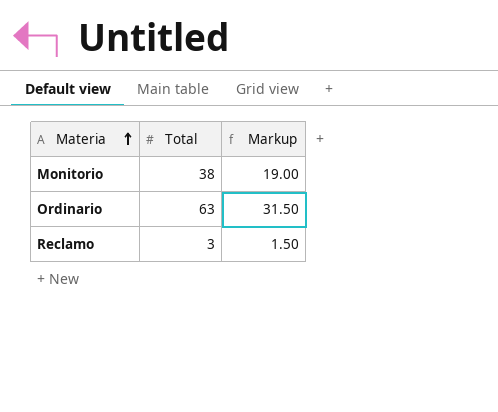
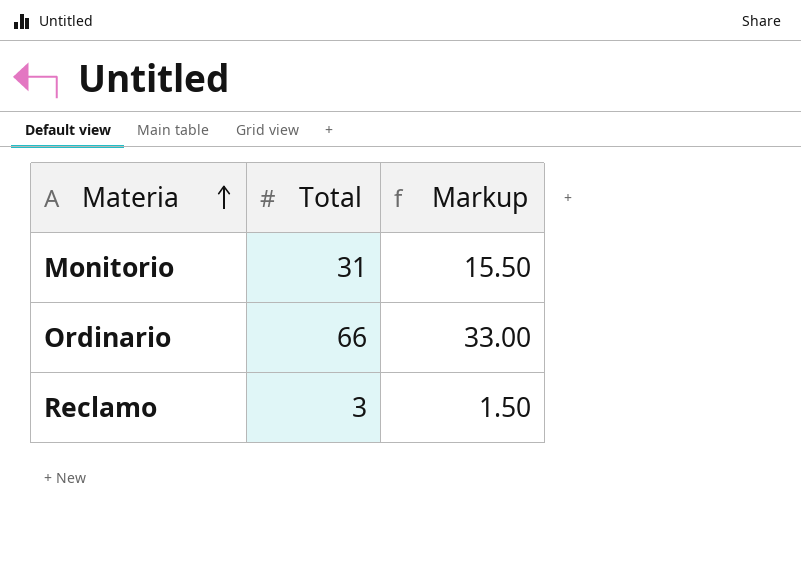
Monitorio | Total: 38 -> 31
Monitorio | Markup: 19.00 -> 15.50
Ordinario | Total: 63 -> 66
Ordinario | Markup: 31.50 -> 33.00

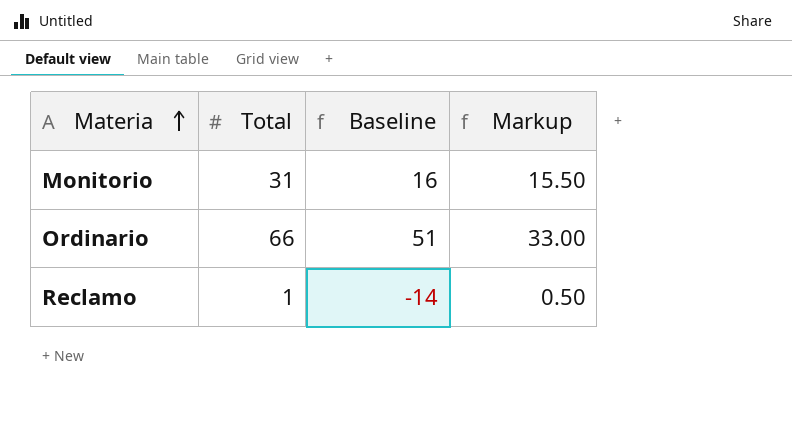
column Baseline | formula: none -> [Total] - 15
Reclamo | Total: 3 -> 1
Reclamo | Markup: 1.50 -> 0.50

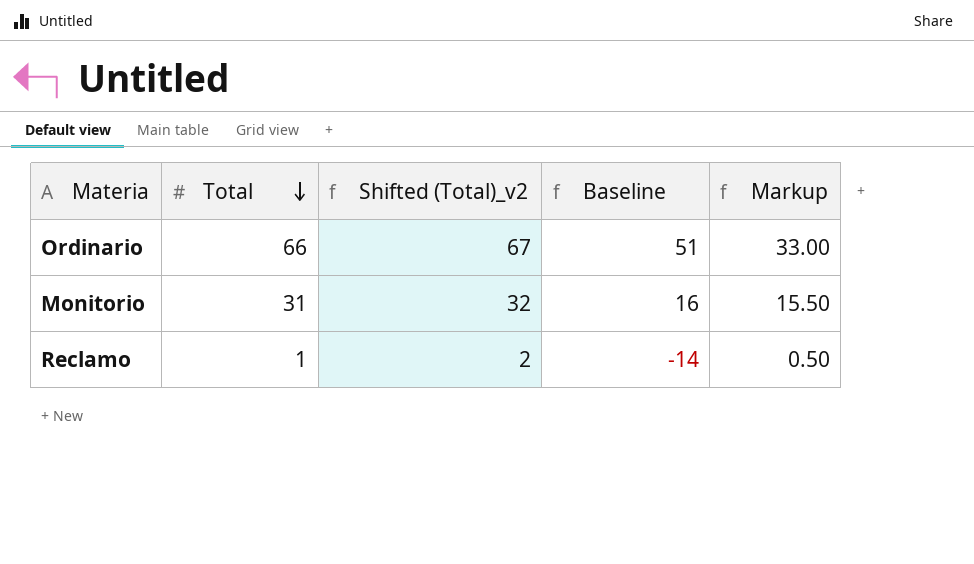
row order: Materia ascending -> Total descending
column Shifted (Total)_v2 | formula: none -> [Total] + 1

